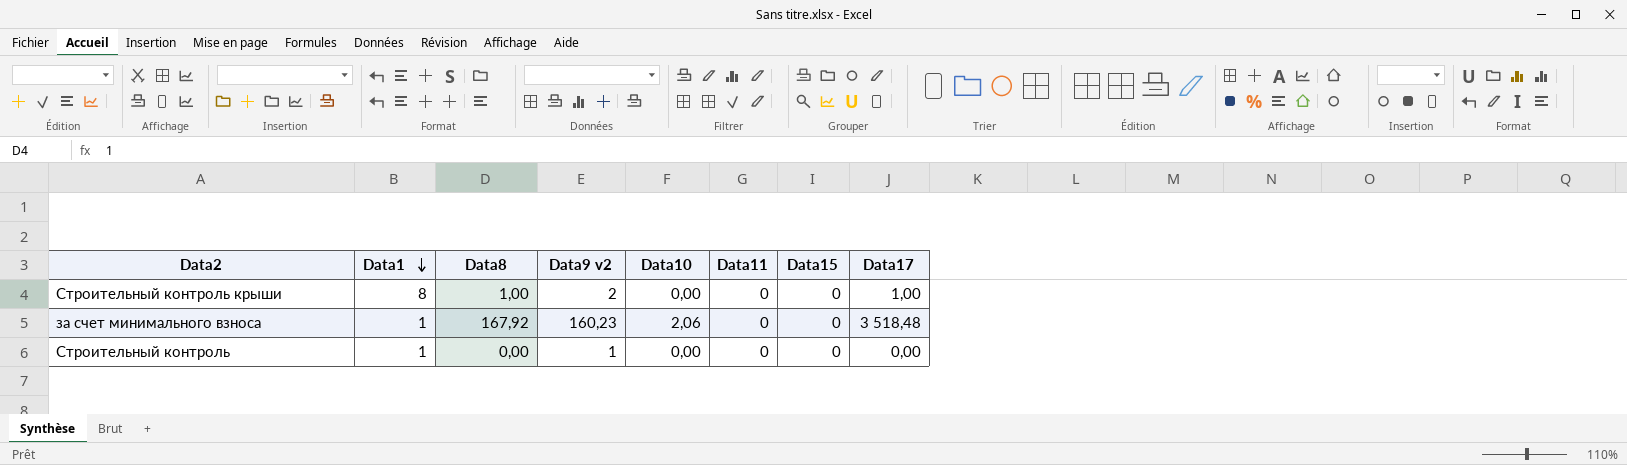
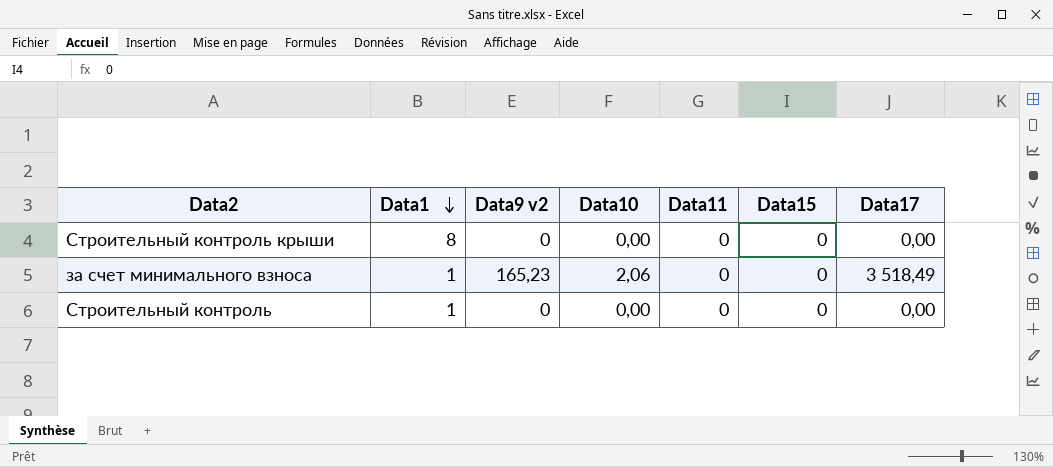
column Data8 | position: 3 -> none
Строительный контроль крыши | Data9 v2: 2 -> 0
Строительный контроль крыши | Data17: 1,00 -> 0,00
за счет минимального взноса | Data9 v2: 160,23 -> 165,23
за счет минимального взноса | Data17: 3 518,48 -> 3 518,49
Строительный контроль | Data9 v2: 1 -> 0

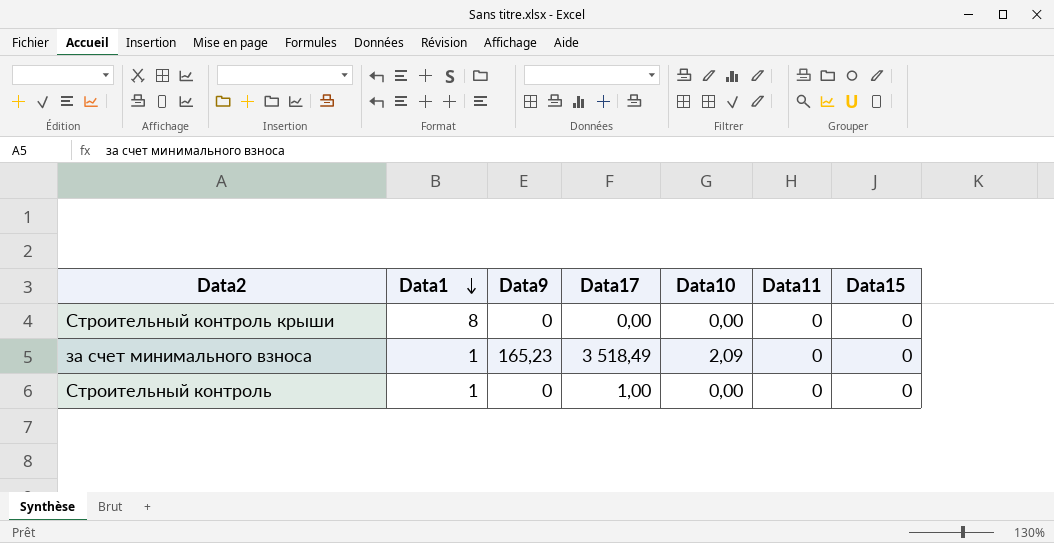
column name: Data9 v2 -> Data9
column Data17 | position: 7 -> 4
за счет минимального взноса | Data10: 2,06 -> 2,09
Строительный контроль | Data17: 0,00 -> 1,00

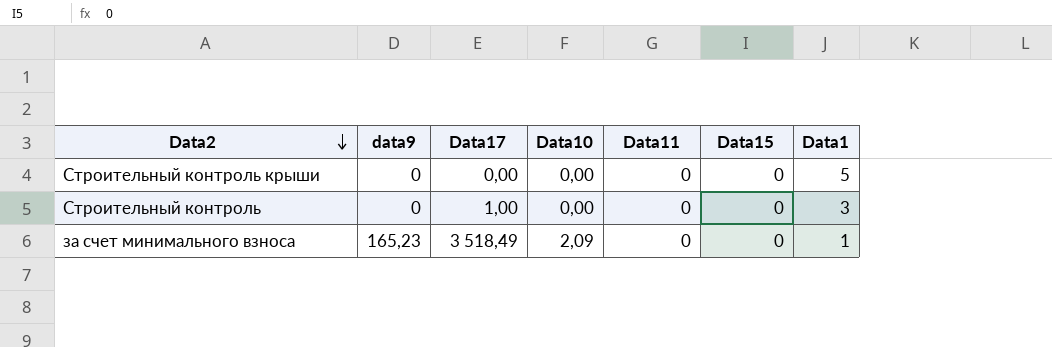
row order: Data1 descending -> Data2 descending
column name: Data9 -> data9
column Data1 | position: 2 -> 7
Строительный контроль крыши | Data1: 8 -> 5
Строительный контроль | Data1: 1 -> 3

